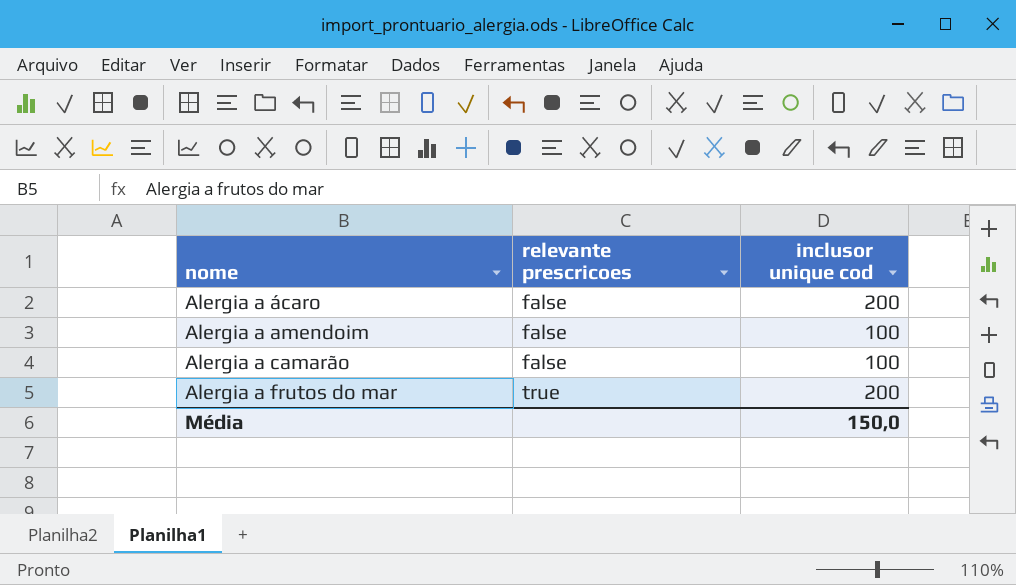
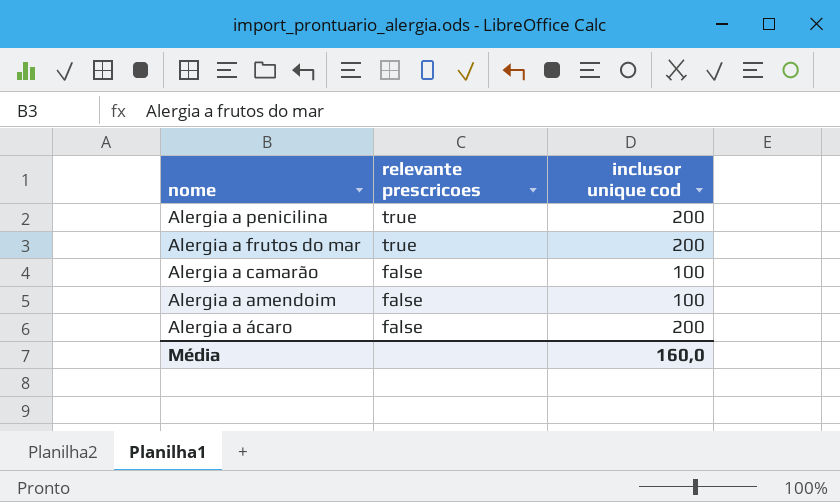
row order: nome ascending -> nome descending
row Alergia a penicilina: none -> true | 200
Média | inclusor unique cod: 150,0 -> 160,0

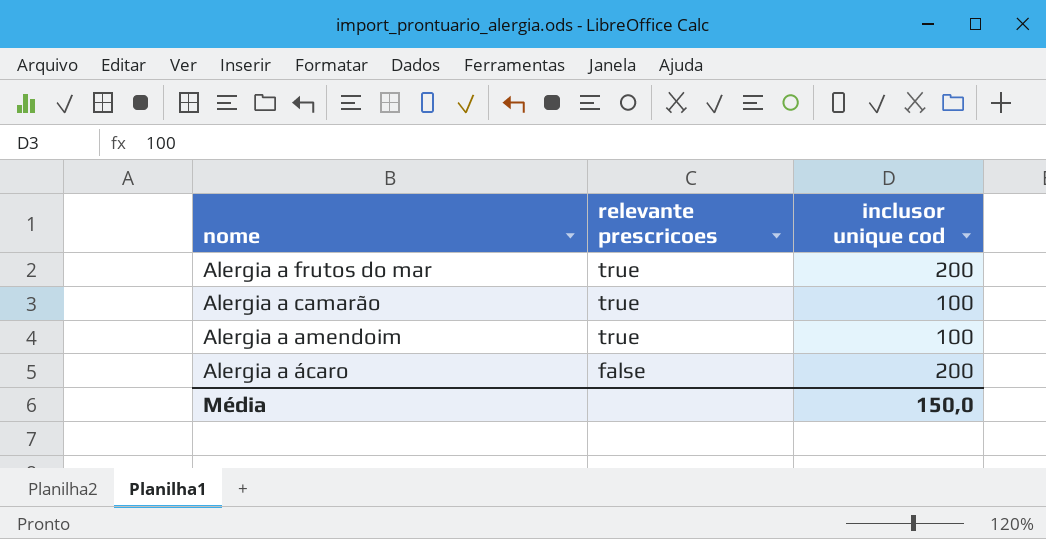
row Alergia a penicilina: true | 200 -> none
Alergia a camarão | relevante prescricoes: false -> true
Alergia a amendoim | relevante prescricoes: false -> true
Média | inclusor unique cod: 160,0 -> 150,0

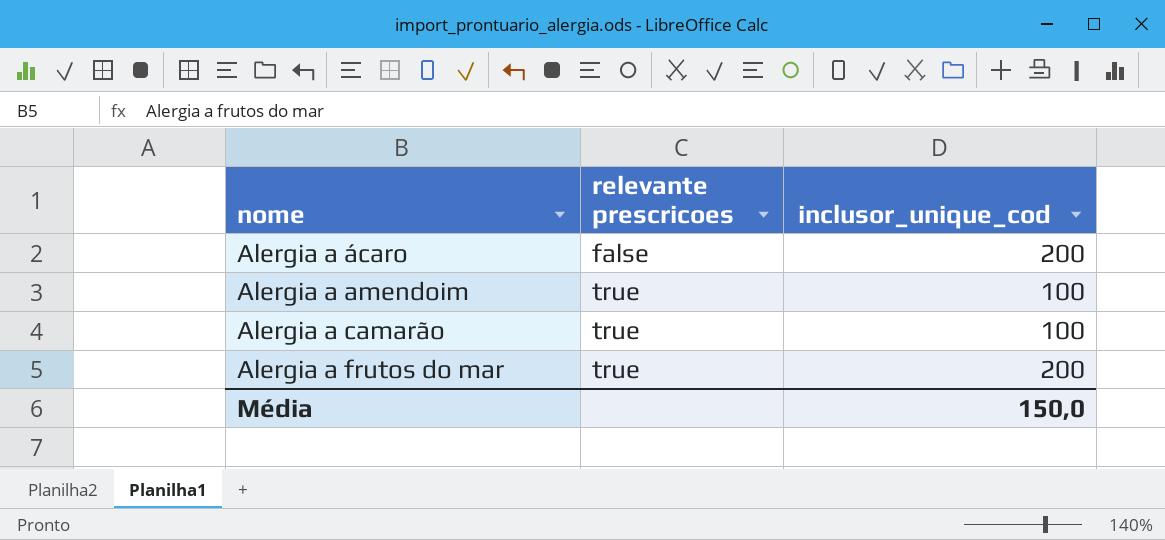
row order: nome descending -> nome ascending
column name: inclusor unique cod -> inclusor_unique_cod

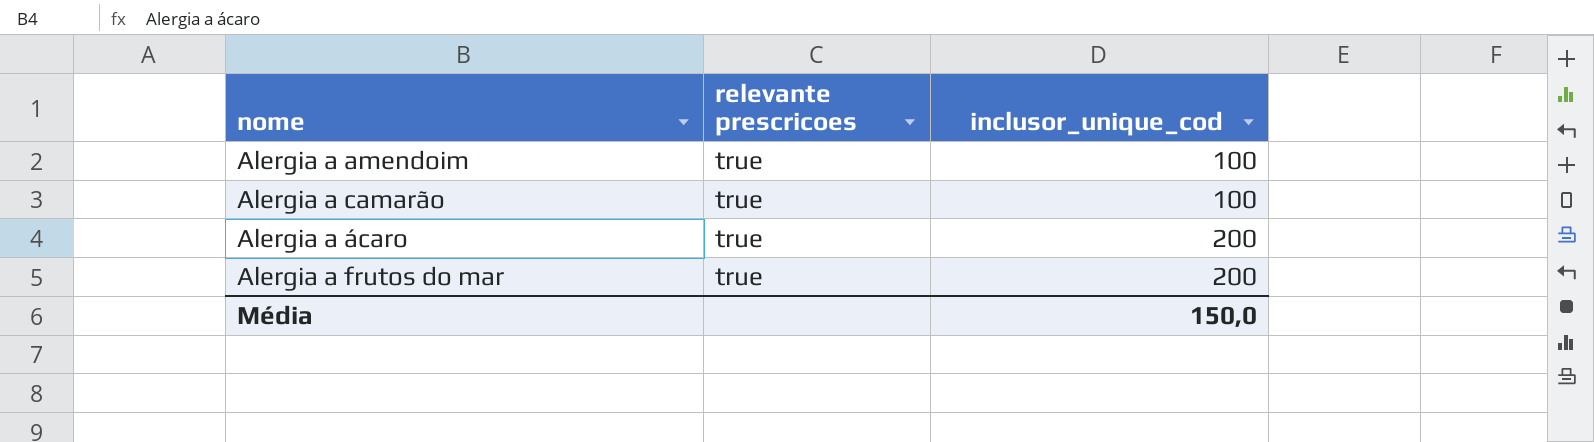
row order: nome ascending -> inclusor_unique_cod ascending
Alergia a ácaro | relevante prescricoes: false -> true

